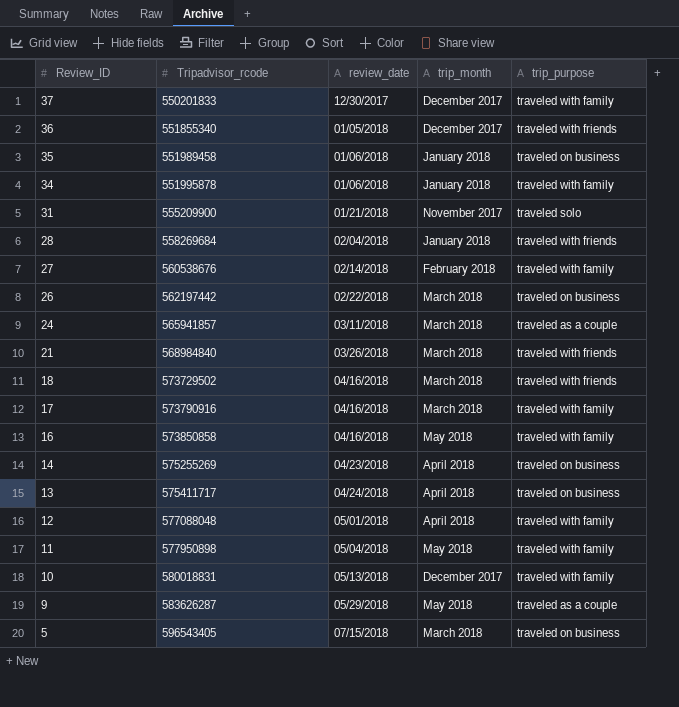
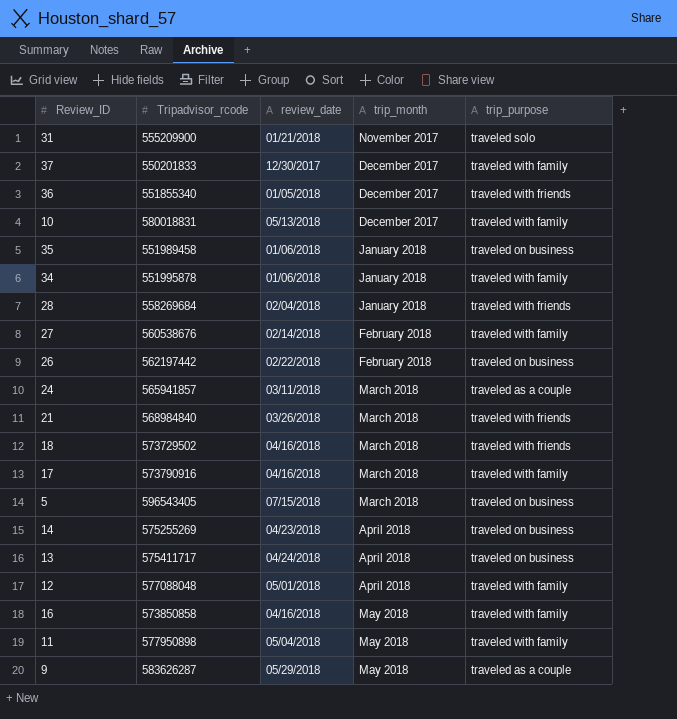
row order: Review_ID descending -> trip_month ascending
26 | trip_month: March 2018 -> February 2018

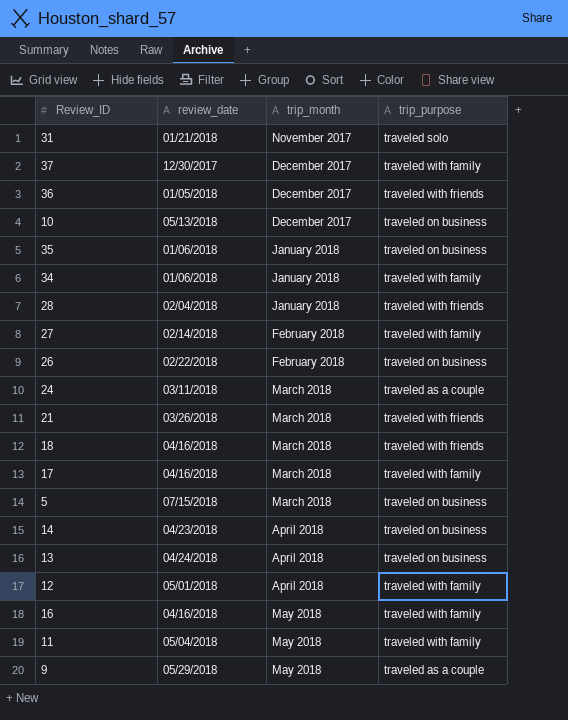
column Tripadvisor_rcode | position: 2 -> none
10 | trip_purpose: traveled with family -> traveled on business

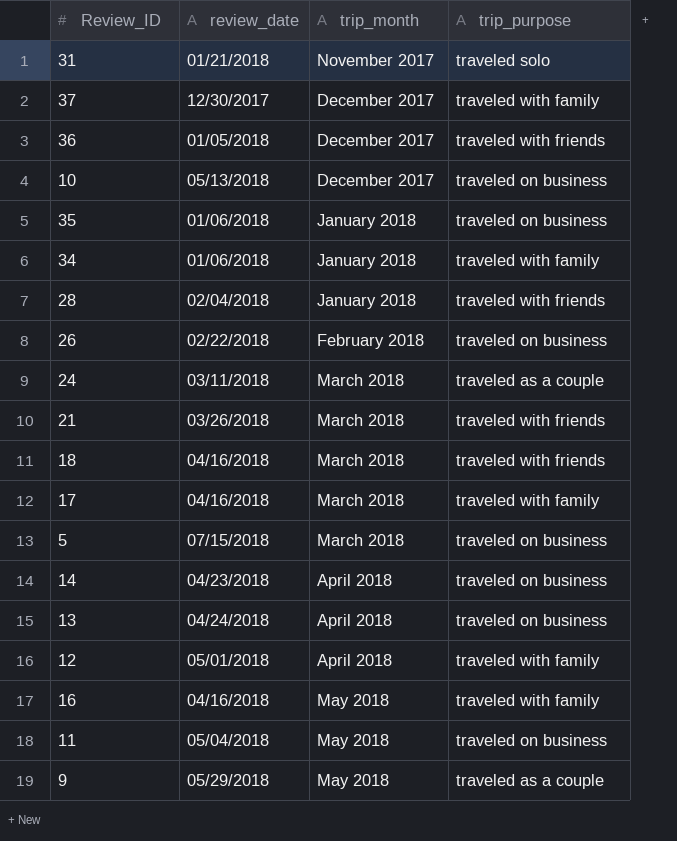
row 27: 02/14/2018 | February 2018 | traveled with family -> none
11 | trip_purpose: traveled with family -> traveled on business

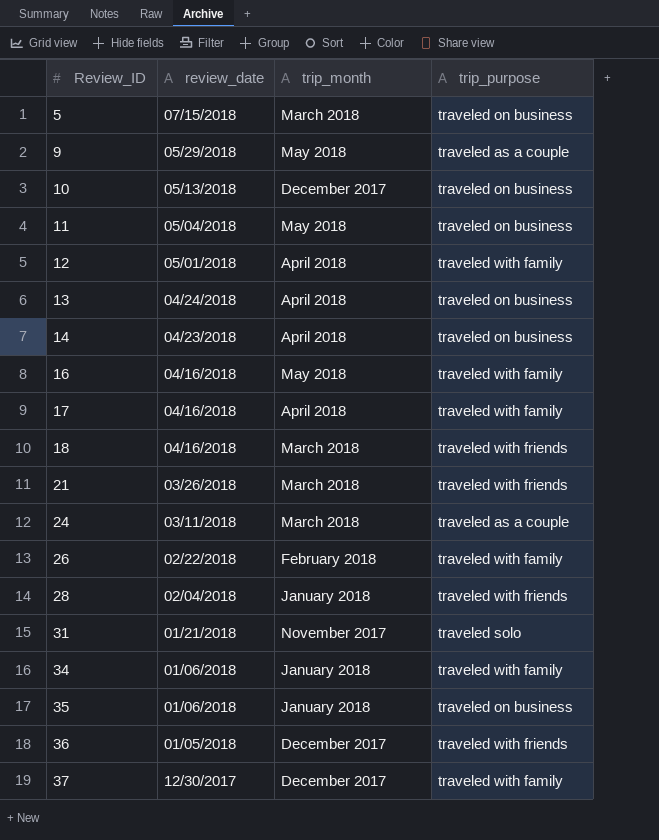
row order: trip_month ascending -> Review_ID ascending
17 | trip_month: March 2018 -> April 2018
26 | trip_purpose: traveled on business -> traveled with family

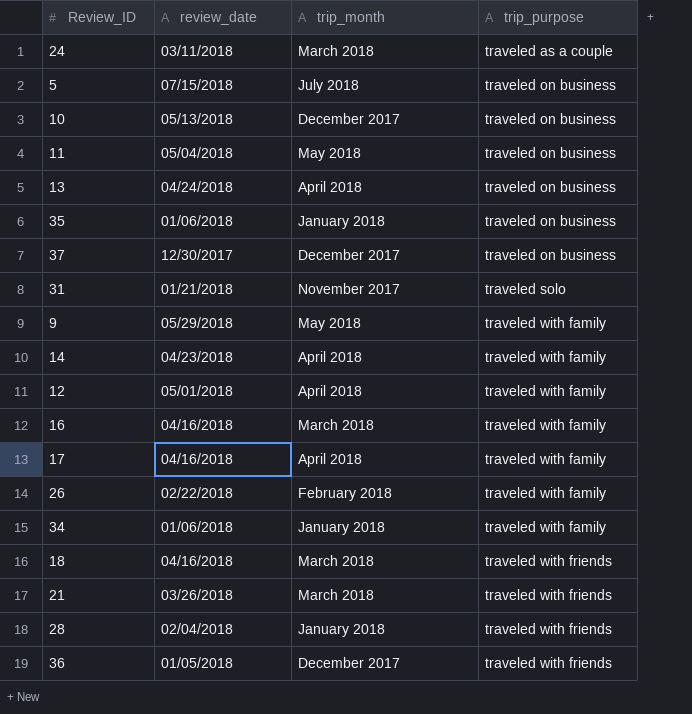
row order: Review_ID ascending -> trip_purpose ascending
5 | trip_month: March 2018 -> July 2018
37 | trip_purpose: traveled with family -> traveled on business
9 | trip_purpose: traveled as a couple -> traveled with family
14 | trip_purpose: traveled on business -> traveled with family
16 | trip_month: May 2018 -> March 2018

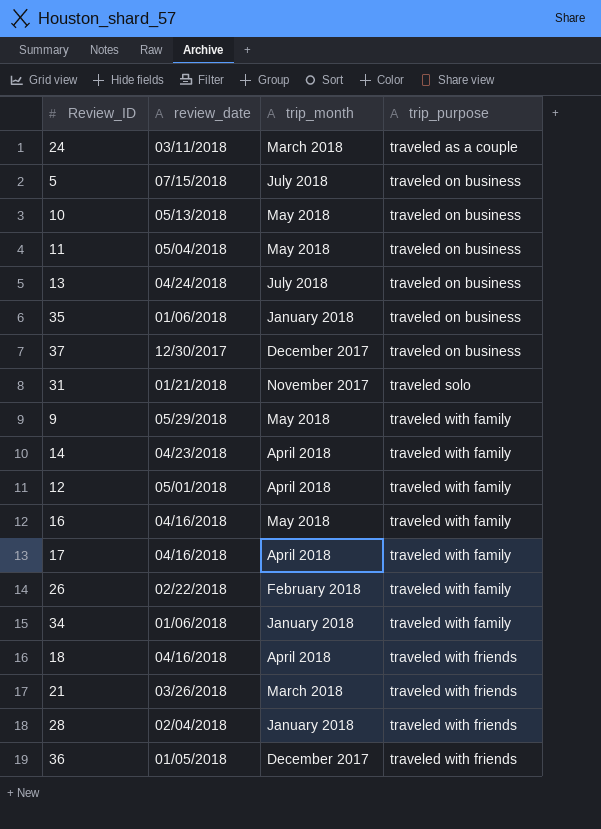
10 | trip_month: December 2017 -> May 2018
13 | trip_month: April 2018 -> July 2018
16 | trip_month: March 2018 -> May 2018
18 | trip_month: March 2018 -> April 2018

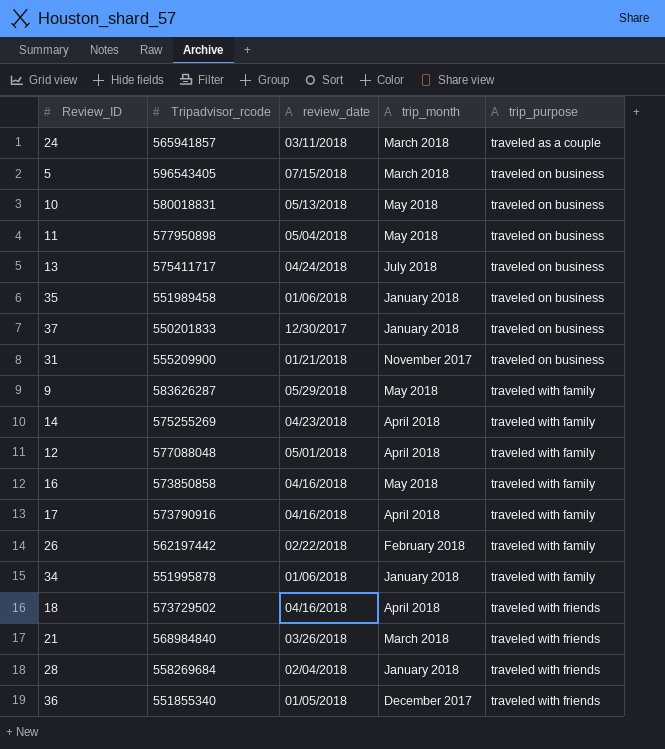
column Tripadvisor_rcode | position: none -> 2
5 | trip_month: July 2018 -> March 2018
37 | trip_month: December 2017 -> January 2018
31 | trip_purpose: traveled solo -> traveled on business

